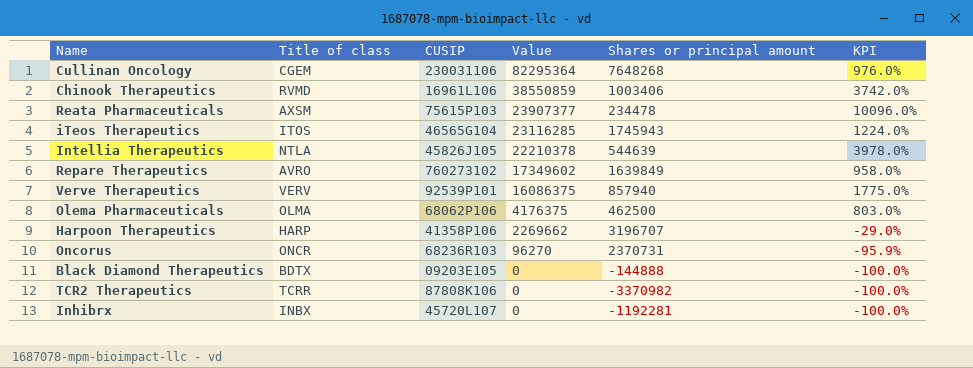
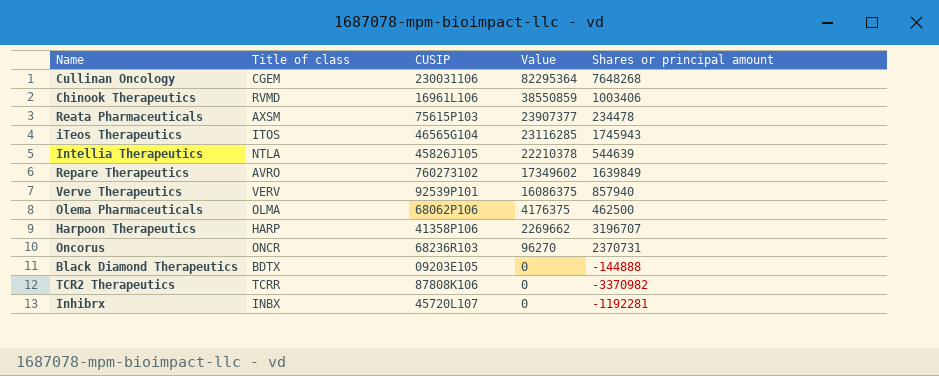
column KPI | formula: ([Value] - [Shares or principal amount]) / [Shares or principal amount] -> none

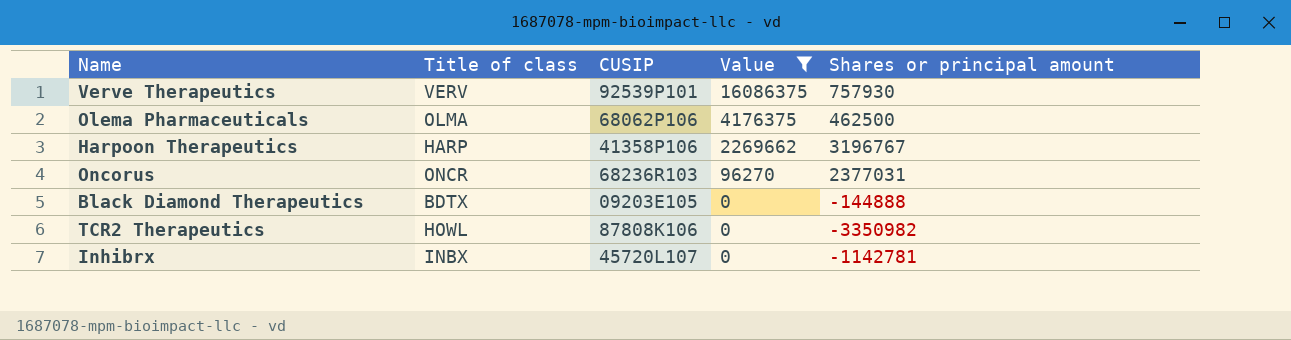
filter: none -> Value <= 16086375
Verve Therapeutics | Shares or principal amount: 857940 -> 757930
Harpoon Therapeutics | Shares or principal amount: 3196707 -> 3196767
Oncorus | Shares or principal amount: 2370731 -> 2377031
TCR2 Therapeutics | Title of class: TCRR -> HOWL
TCR2 Therapeutics | Shares or principal amount: -3370982 -> -3350982
Inhibrx | Shares or principal amount: -1192281 -> -1142781

